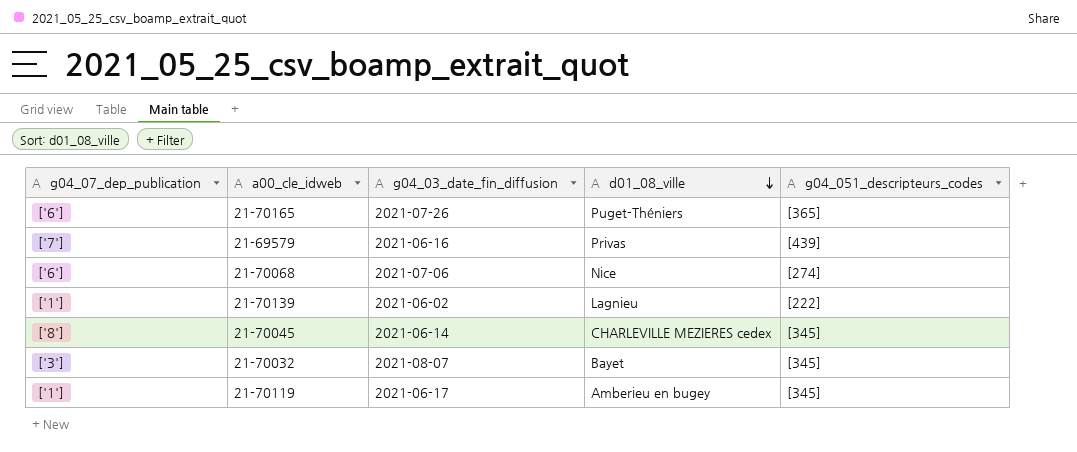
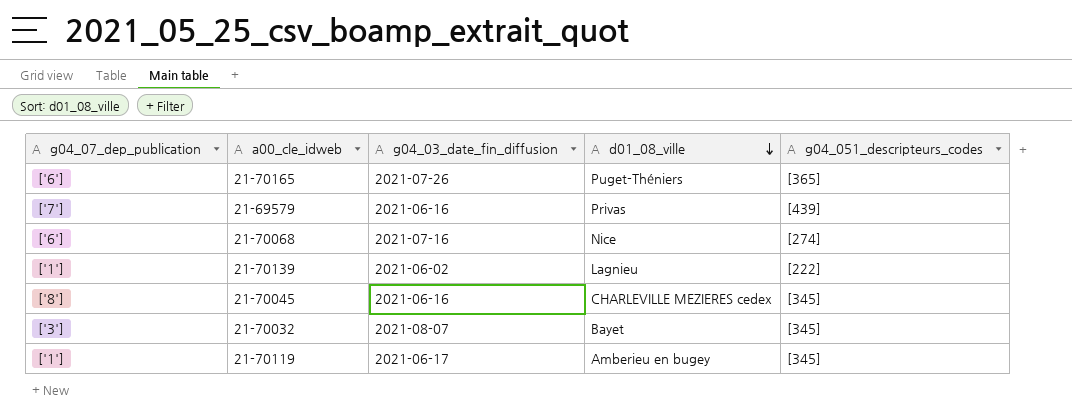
21-70068 | g04_03_date_fin_diffusion: 2021-07-06 -> 2021-07-16
21-70045 | g04_03_date_fin_diffusion: 2021-06-14 -> 2021-06-16

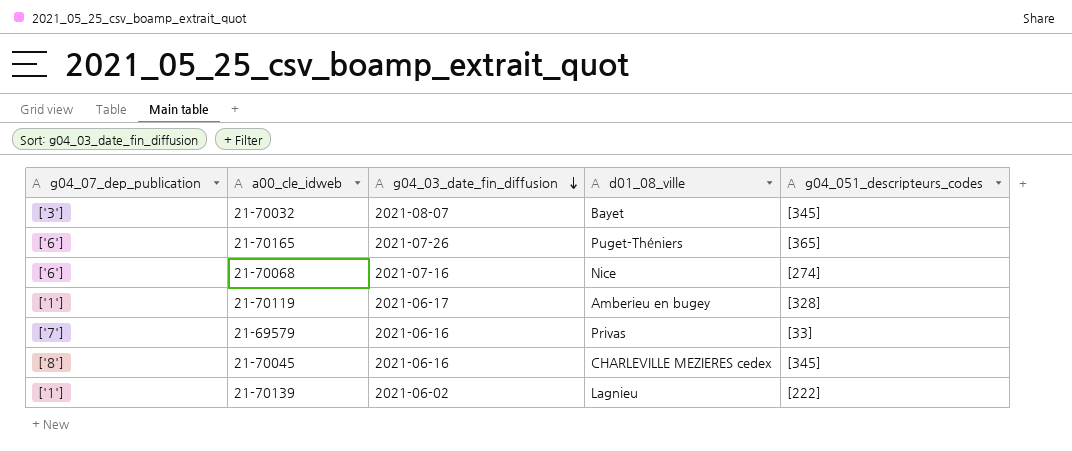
row order: d01_08_ville descending -> g04_03_date_fin_diffusion descending
21-70119 | g04_051_descripteurs_codes: [345] -> [328]
21-69579 | g04_051_descripteurs_codes: [439] -> [33]

